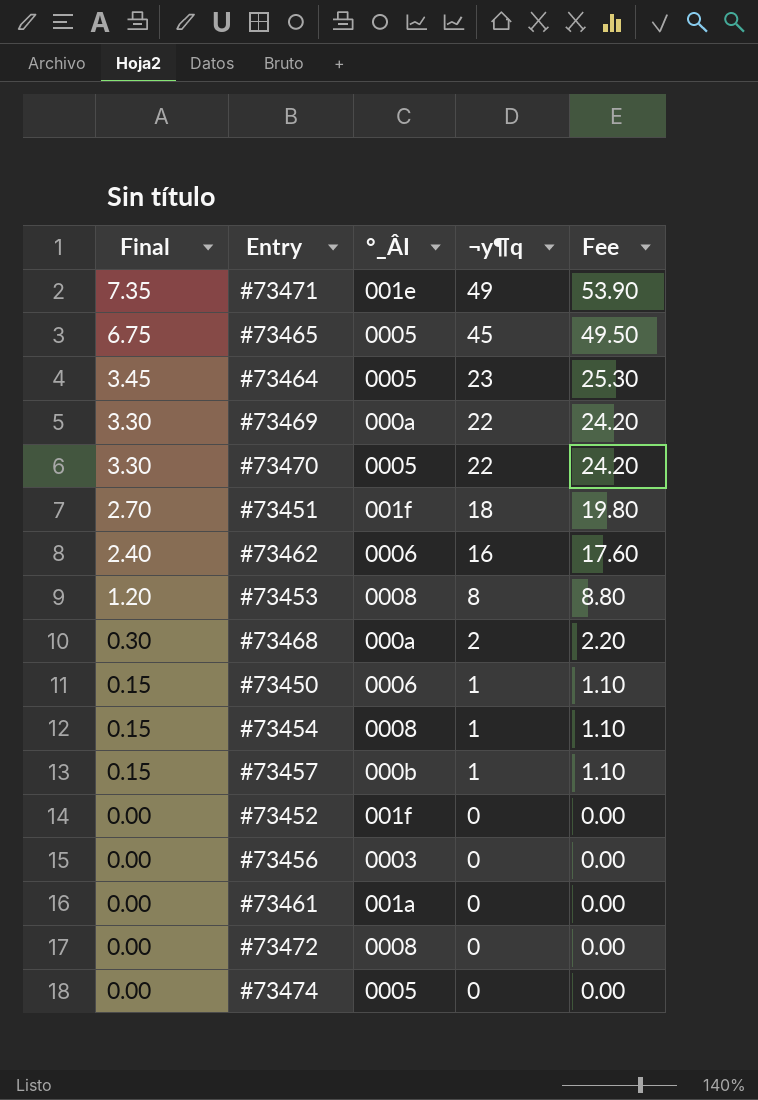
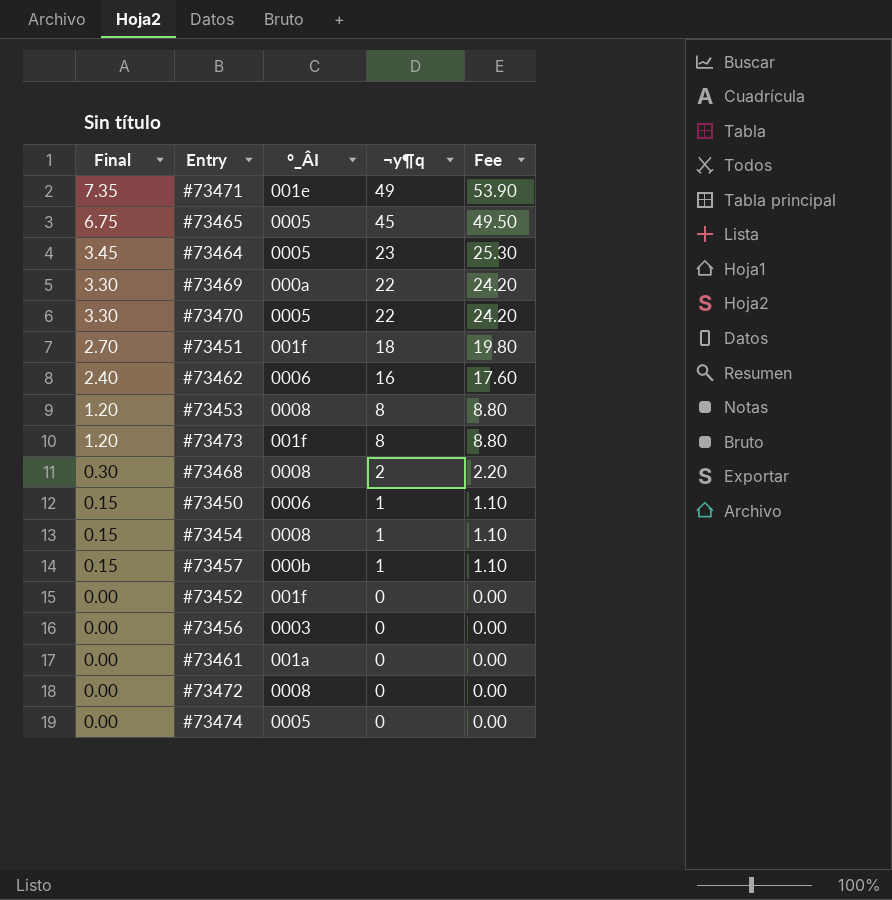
row #73473: none -> 1.20 | 001f | 8 | 8.80
#73468 | °_ÂI: 000a -> 0008

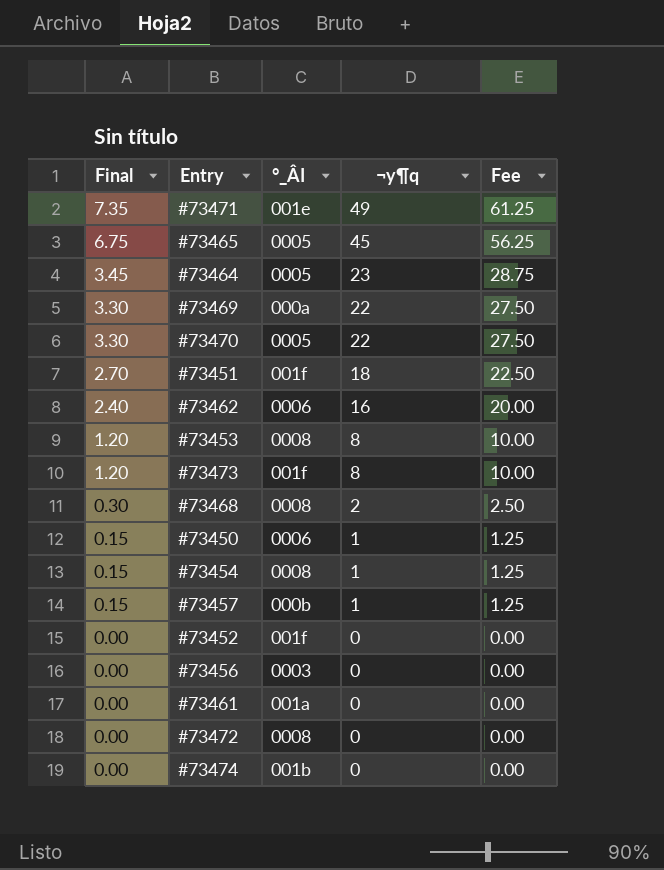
column Fee | formula: [¬y¶q] * 1.1 -> [¬y¶q] * 1.25
#73474 | °_ÂI: 0005 -> 001b

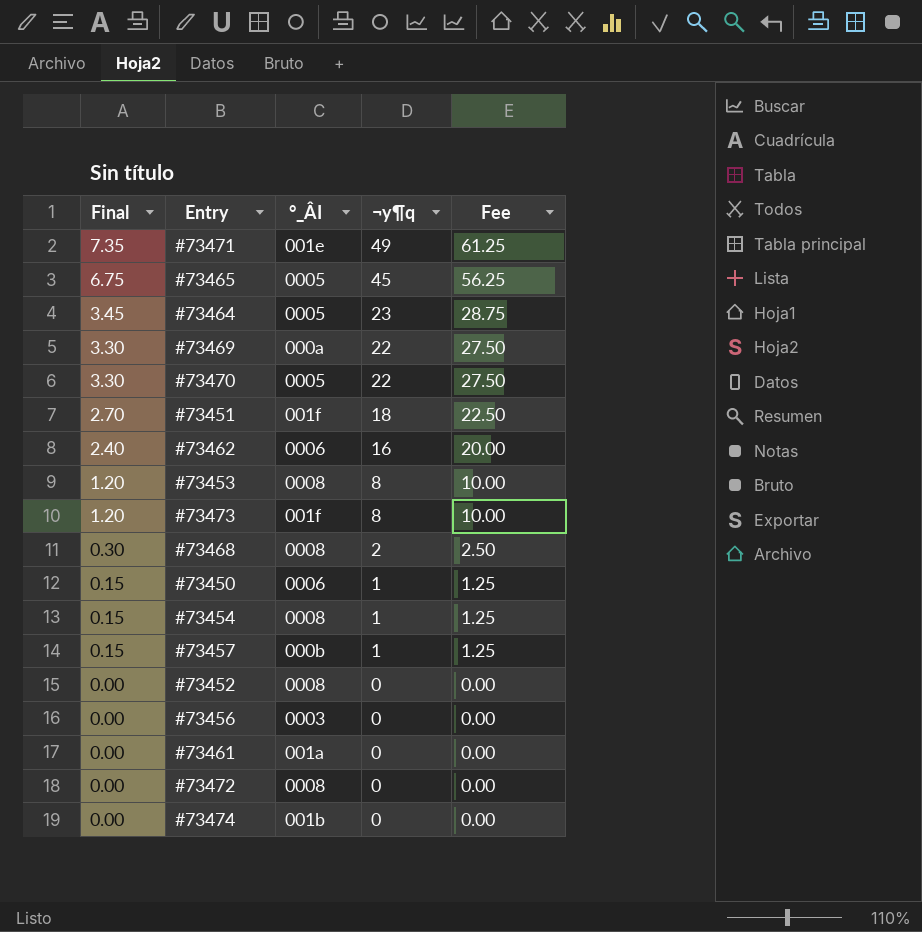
#73452 | °_ÂI: 001f -> 0008

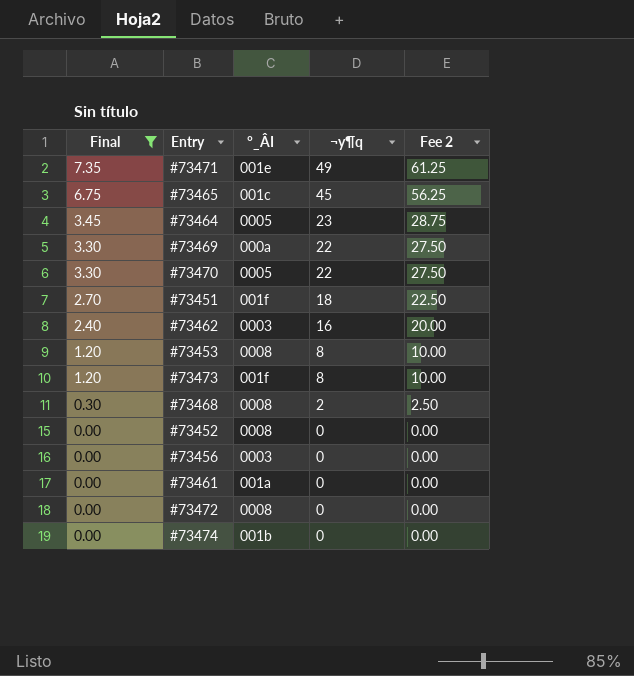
filter: none -> Final != 0.15
column name: Fee -> Fee 2
#73465 | °_ÂI: 0005 -> 001c
#73462 | °_ÂI: 0006 -> 0003

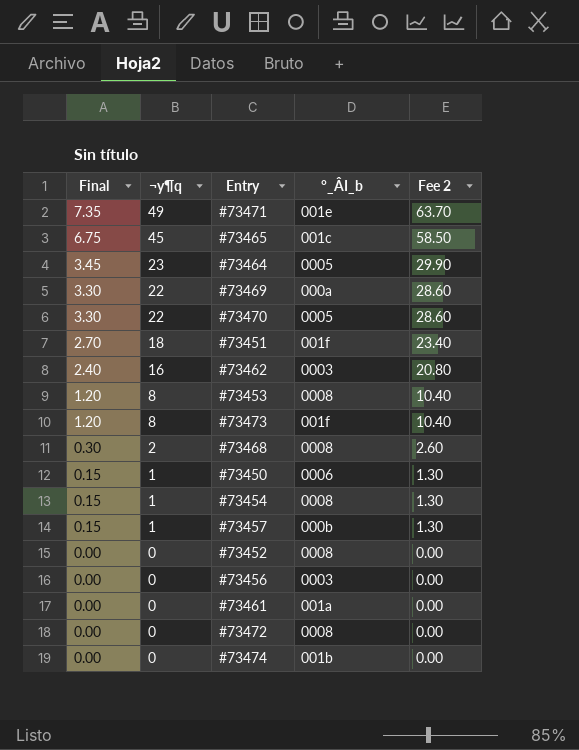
filter: Final != 0.15 -> none
column ¬y¶q | position: 4 -> 2
column name: °_ÂI -> °_ÂI_b
column Fee 2 | formula: [¬y¶q] * 1.25 -> [¬y¶q] * 1.3

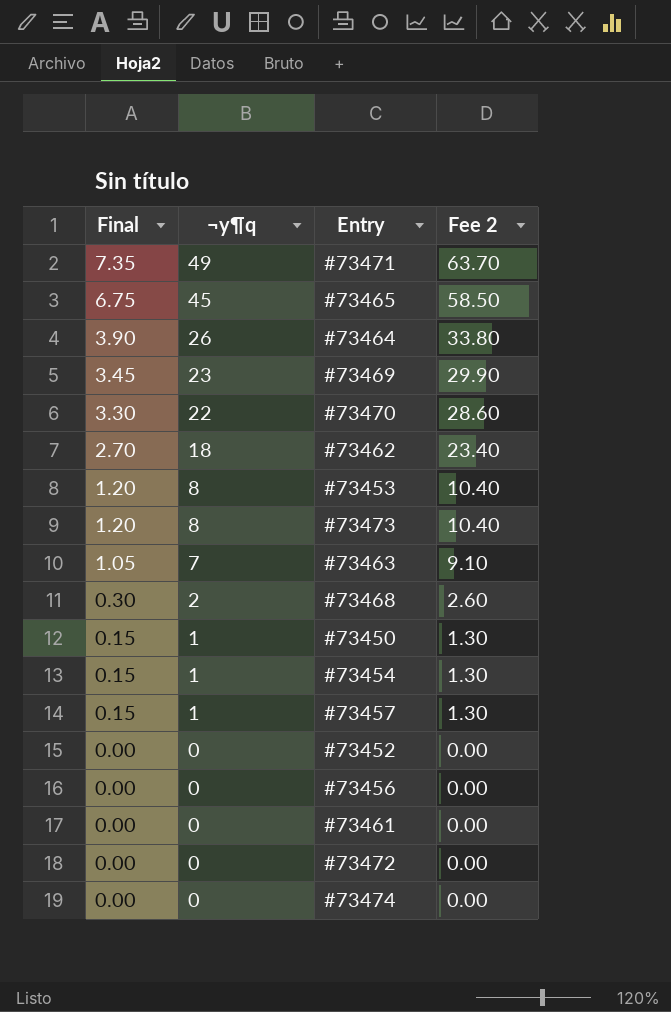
column °_ÂI_b | position: 4 -> none
row #73451: 2.70 | 18 | 001f | 23.40 -> none
#73464 | Final: 3.45 -> 3.90
#73464 | ¬y¶q: 23 -> 26
#73464 | Fee 2: 29.90 -> 33.80
#73469 | Final: 3.30 -> 3.45
#73469 | ¬y¶q: 22 -> 23
#73469 | Fee 2: 28.60 -> 29.90
#73462 | Final: 2.40 -> 2.70
#73462 | ¬y¶q: 16 -> 18
#73462 | Fee 2: 20.80 -> 23.40
row #73463: none -> 1.05 | 7 | 9.10

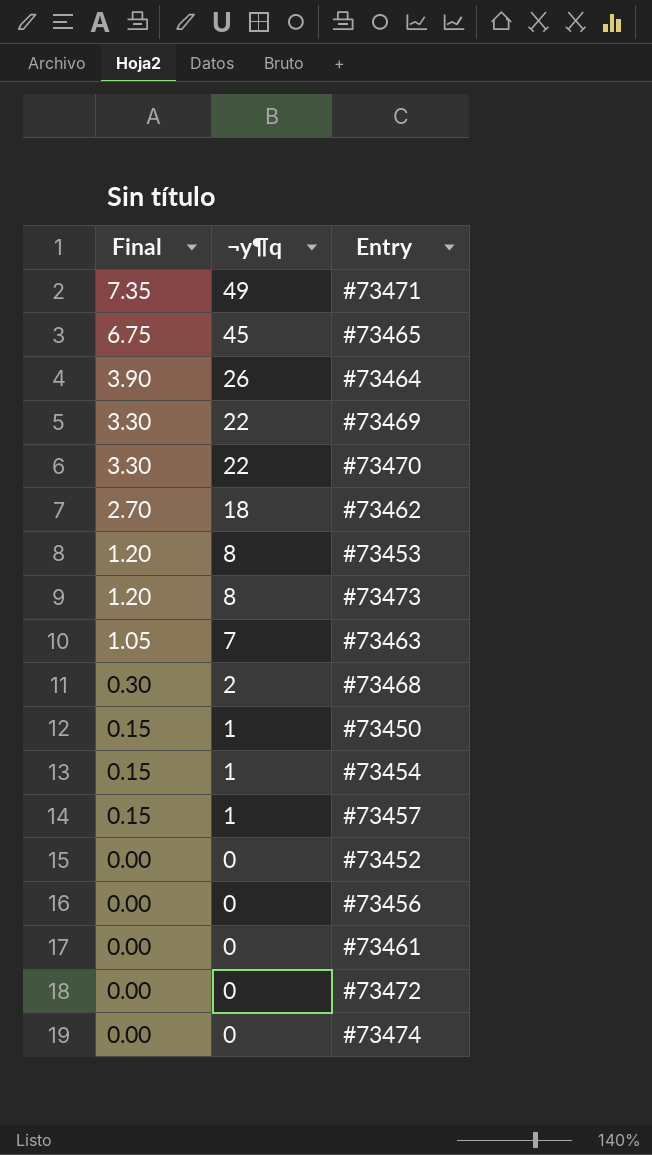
column Fee 2 | formula: [¬y¶q] * 1.3 -> none
#73469 | Final: 3.45 -> 3.30
#73469 | ¬y¶q: 23 -> 22

